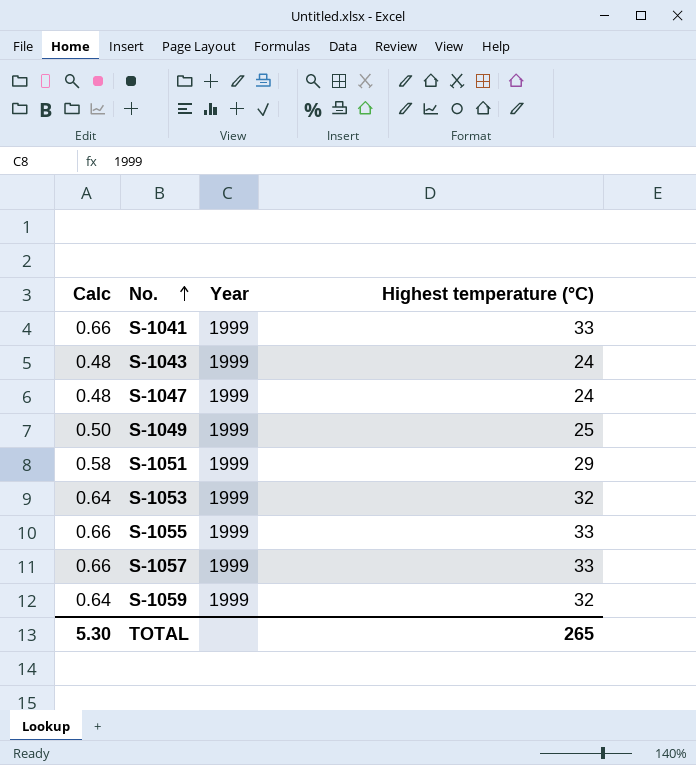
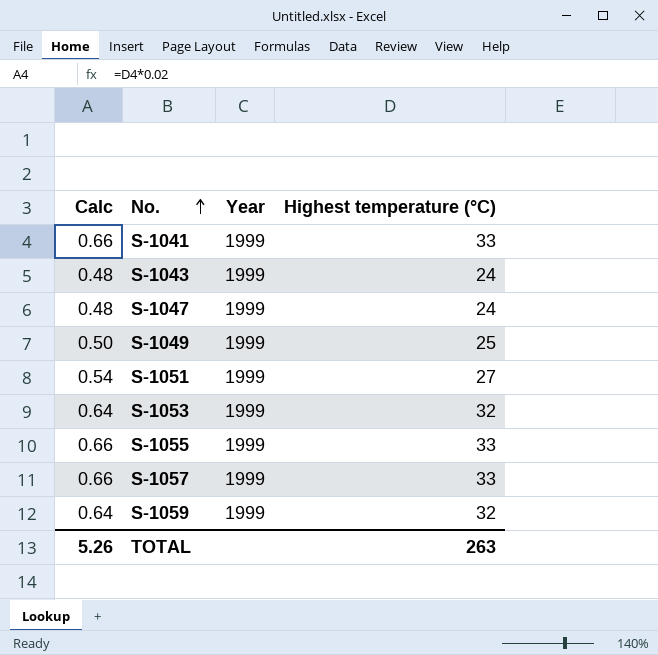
S-1051 | Calc: 0.58 -> 0.54
S-1051 | Highest temperature (°C): 29 -> 27
TOTAL | Calc: 5.30 -> 5.26
TOTAL | Highest temperature (°C): 265 -> 263

